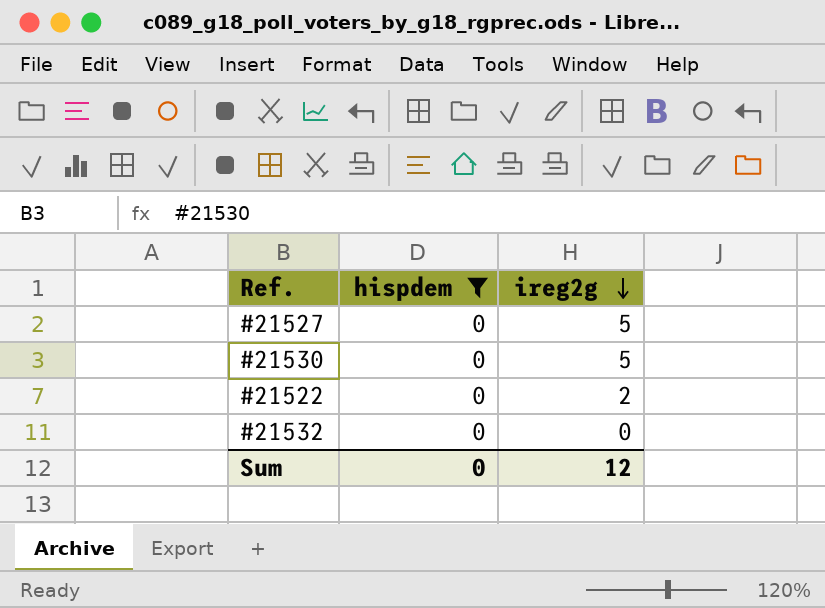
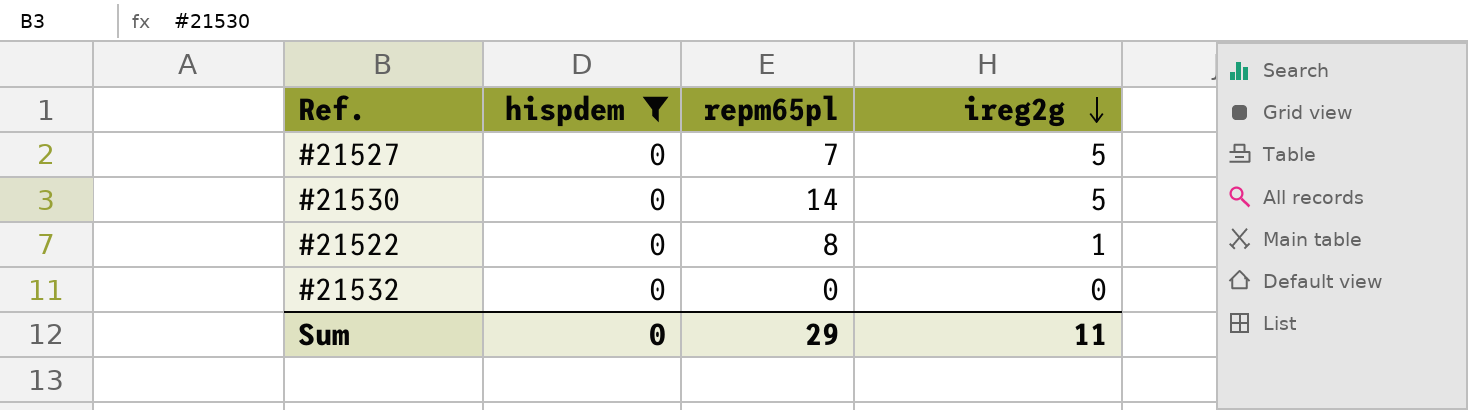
column repm65pl | position: none -> 3
#21522 | ireg2g: 2 -> 1
Sum | ireg2g: 12 -> 11

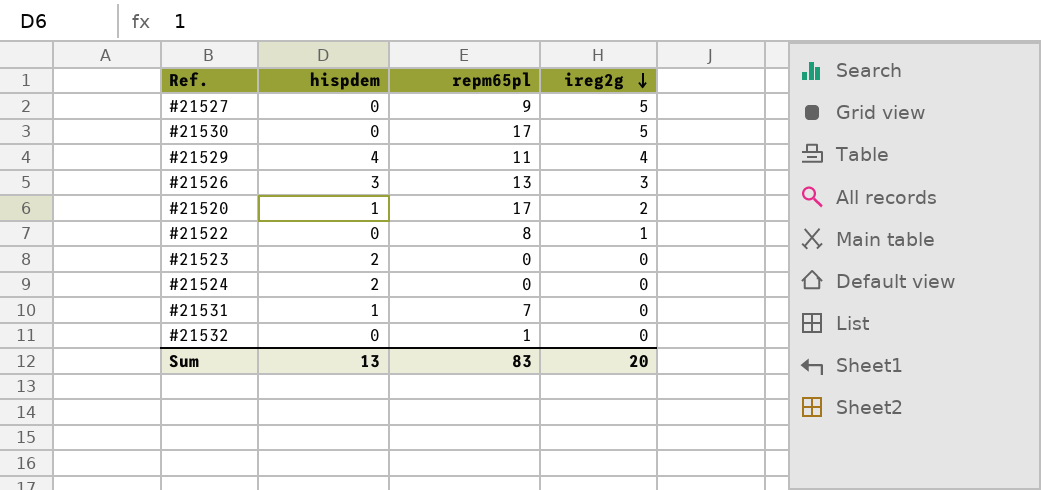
filter: hispdem = 0 -> none
#21527 | repm65pl: 7 -> 9
#21530 | repm65pl: 14 -> 17
#21532 | repm65pl: 0 -> 1
Sum | hispdem: 0 -> 13
Sum | repm65pl: 29 -> 83
Sum | ireg2g: 11 -> 20

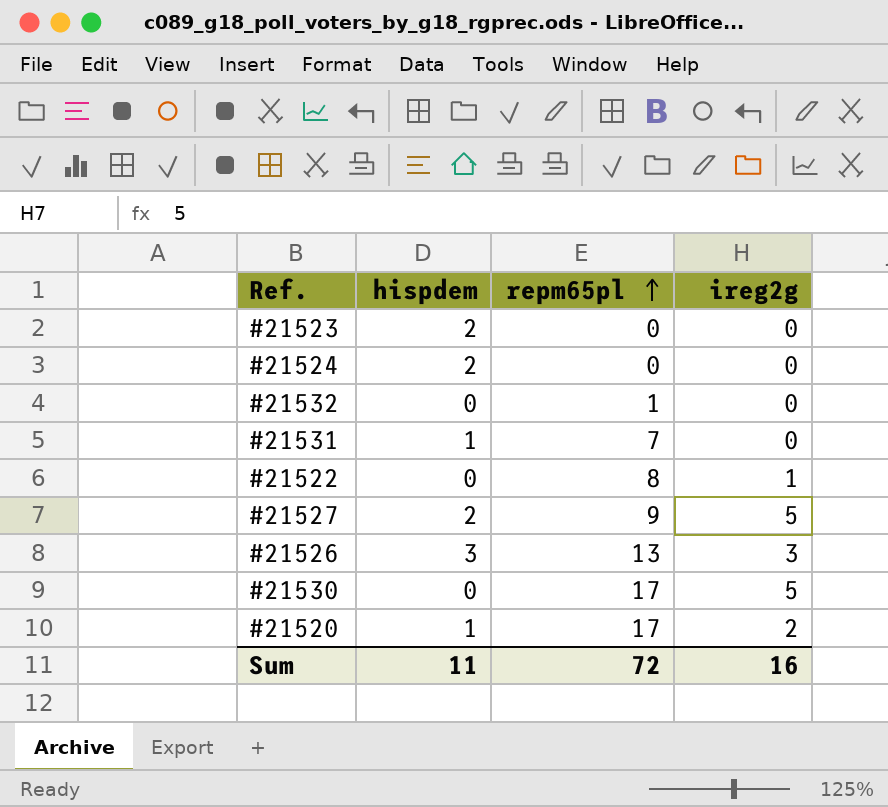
row order: ireg2g descending -> repm65pl ascending
row #21529: 4 | 11 | 4 -> none
#21527 | hispdem: 0 -> 2
Sum | hispdem: 13 -> 11
Sum | repm65pl: 83 -> 72
Sum | ireg2g: 20 -> 16

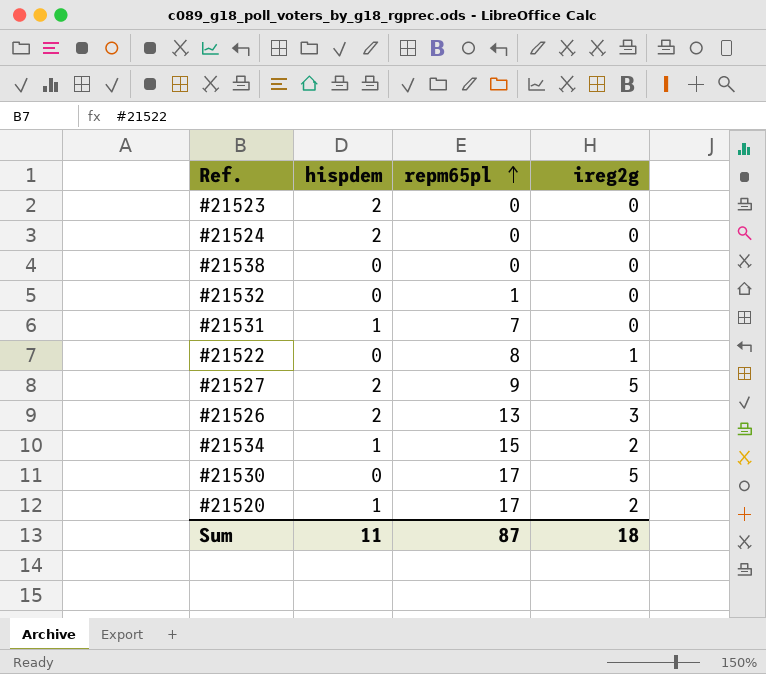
row #21538: none -> 0 | 0 | 0
#21526 | hispdem: 3 -> 2
row #21534: none -> 1 | 15 | 2
Sum | repm65pl: 72 -> 87
Sum | ireg2g: 16 -> 18

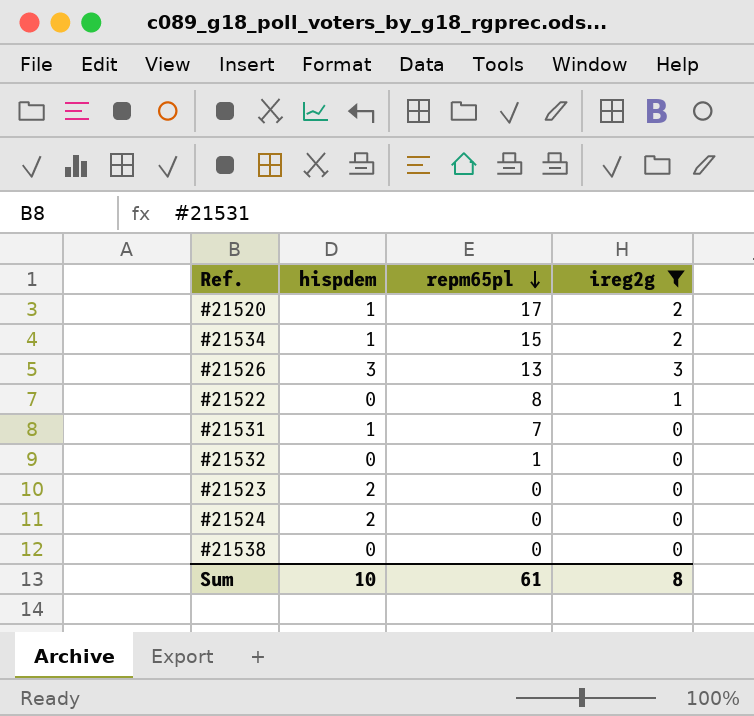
filter: none -> ireg2g != 5
row order: repm65pl ascending -> repm65pl descending
#21526 | hispdem: 2 -> 3
Sum | hispdem: 11 -> 10
Sum | repm65pl: 87 -> 61
Sum | ireg2g: 18 -> 8

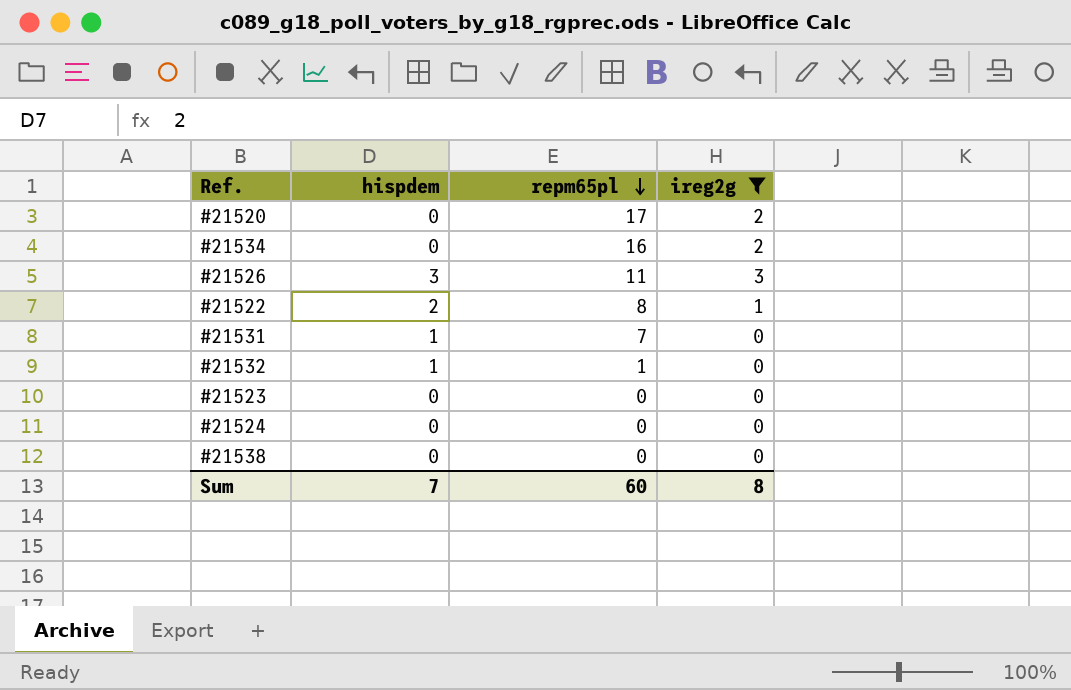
#21520 | hispdem: 1 -> 0
#21534 | hispdem: 1 -> 0
#21534 | repm65pl: 15 -> 16
#21526 | repm65pl: 13 -> 11
#21522 | hispdem: 0 -> 2
#21532 | hispdem: 0 -> 1
#21523 | hispdem: 2 -> 0
#21524 | hispdem: 2 -> 0
Sum | hispdem: 10 -> 7
Sum | repm65pl: 61 -> 60

